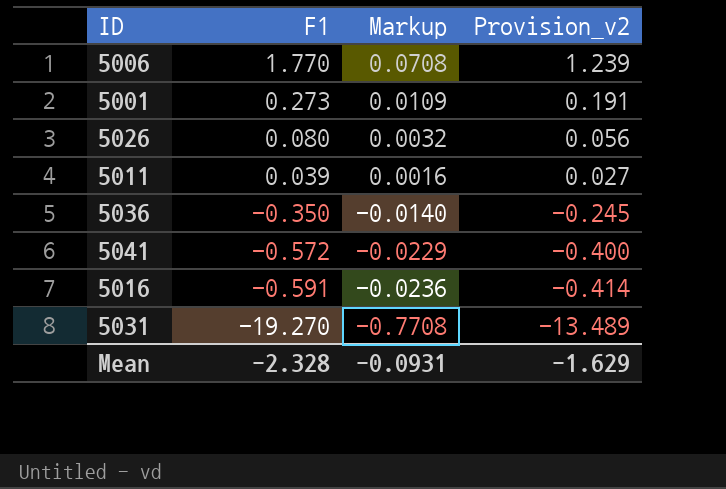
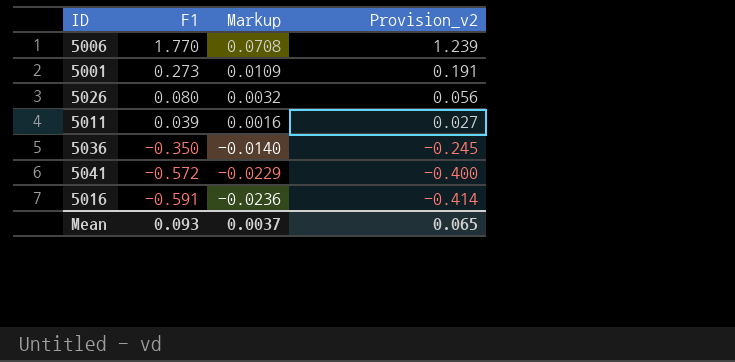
row 5031: -19.270 | -0.7708 | -13.489 -> none
Mean | F1: -2.328 -> 0.093
Mean | Markup: -0.0931 -> 0.0037
Mean | Provision_v2: -1.629 -> 0.065

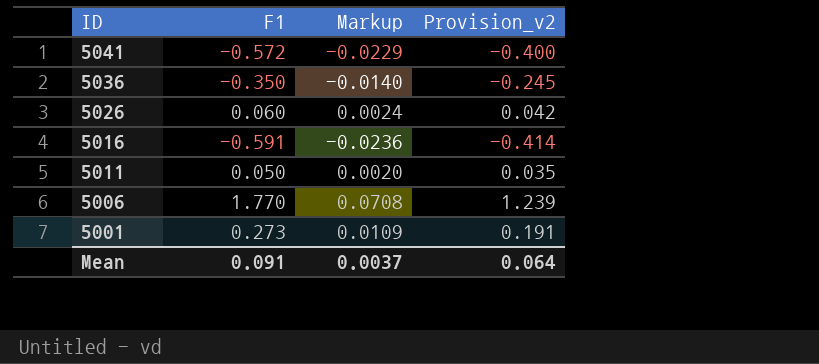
row order: F1 descending -> ID descending
5026 | F1: 0.080 -> 0.060
5026 | Markup: 0.0032 -> 0.0024
5026 | Provision_v2: 0.056 -> 0.042
5011 | F1: 0.039 -> 0.050
5011 | Markup: 0.0016 -> 0.0020
5011 | Provision_v2: 0.027 -> 0.035
Mean | F1: 0.093 -> 0.091
Mean | Provision_v2: 0.065 -> 0.064

